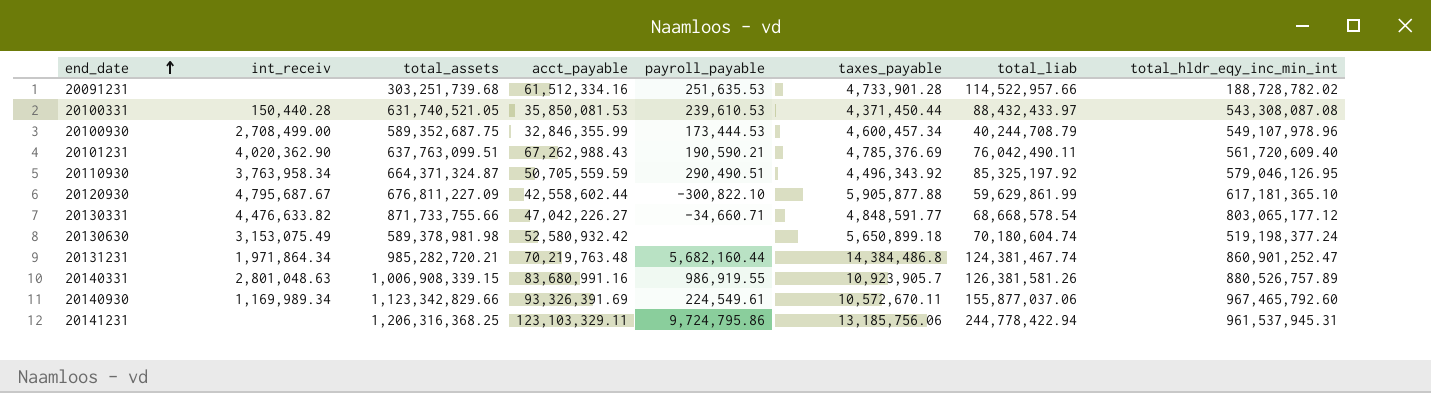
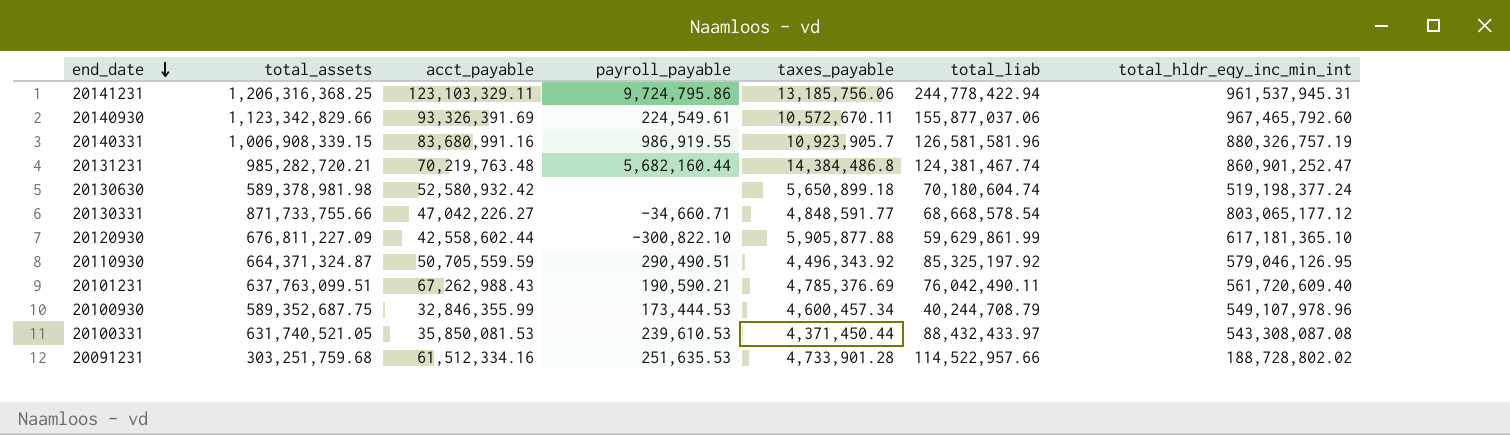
row order: end_date ascending -> end_date descending
column int_receiv | position: 2 -> none
20140331 | total_liab: 126,381,581.26 -> 126,581,581.96
20140331 | total_hldr_eqy_inc_min_int: 880,526,757.89 -> 880,326,757.19
20091231 | total_assets: 303,251,739.68 -> 303,251,759.68
20091231 | total_hldr_eqy_inc_min_int: 188,728,782.02 -> 188,728,802.02

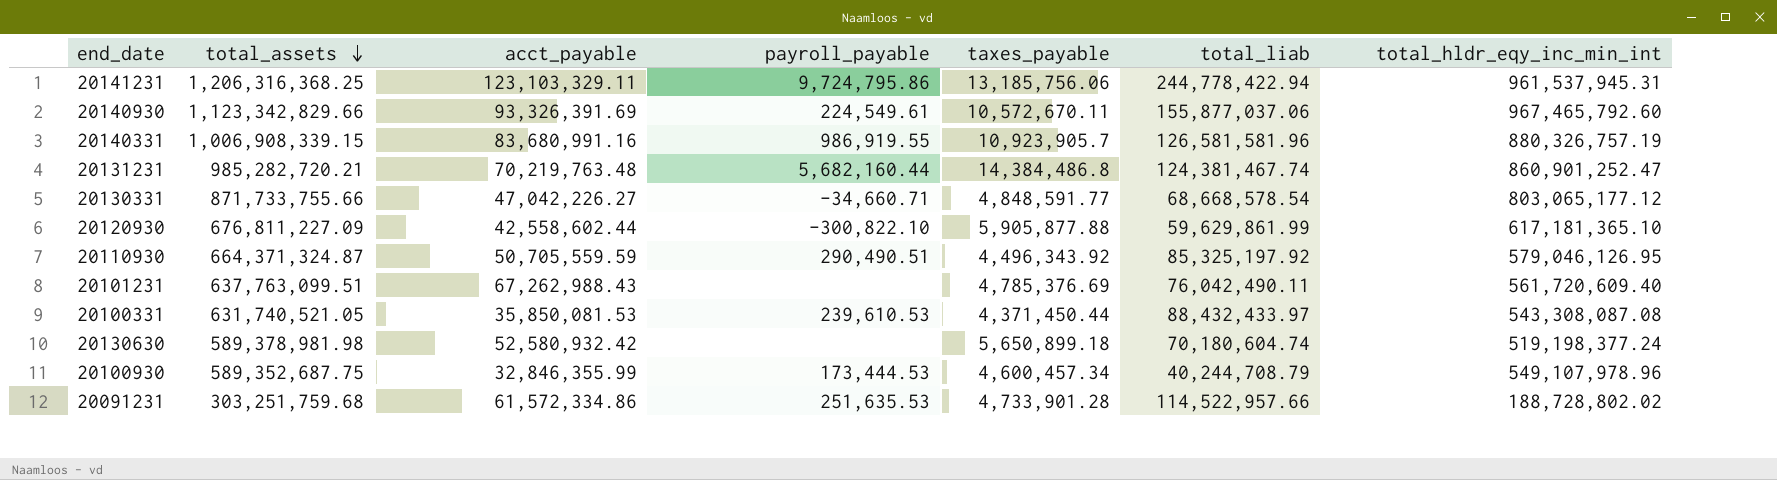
row order: end_date descending -> total_assets descending
20101231 | payroll_payable: 190,590.21 -> none
20091231 | acct_payable: 61,512,334.16 -> 61,572,334.86

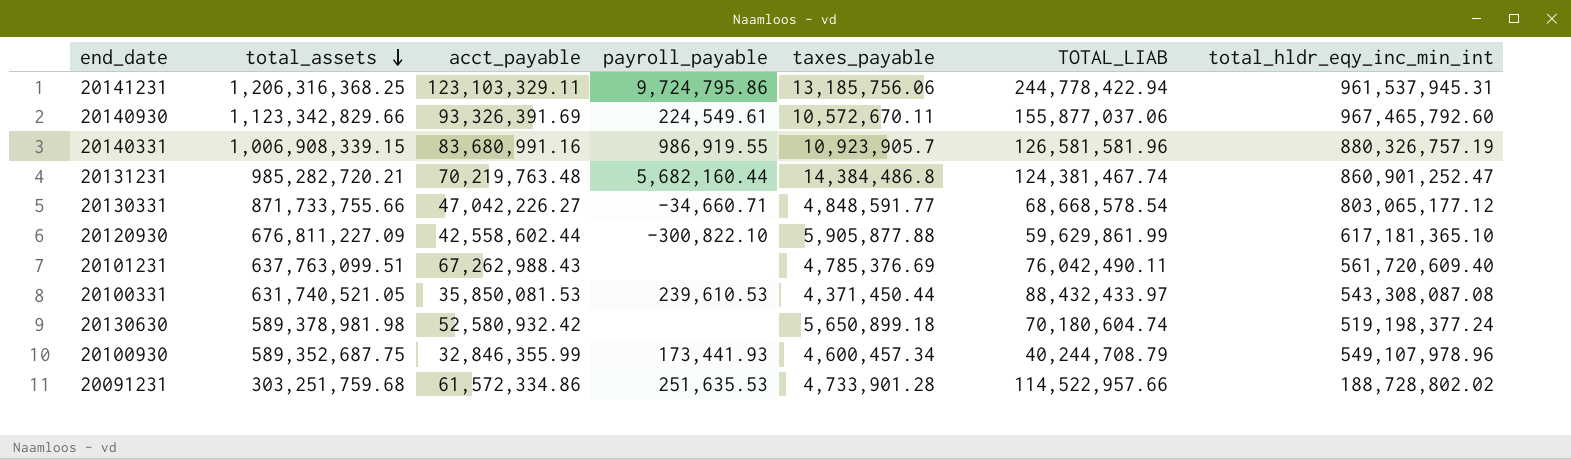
column name: total_liab -> TOTAL_LIAB
row 20110930: 664,371,324.87 | 50,705,559.59 | 290,490.51 | 4,496,343.92 | 85,325,197.92 | 579,046,126.95 -> none
20100930 | payroll_payable: 173,444.53 -> 173,441.93

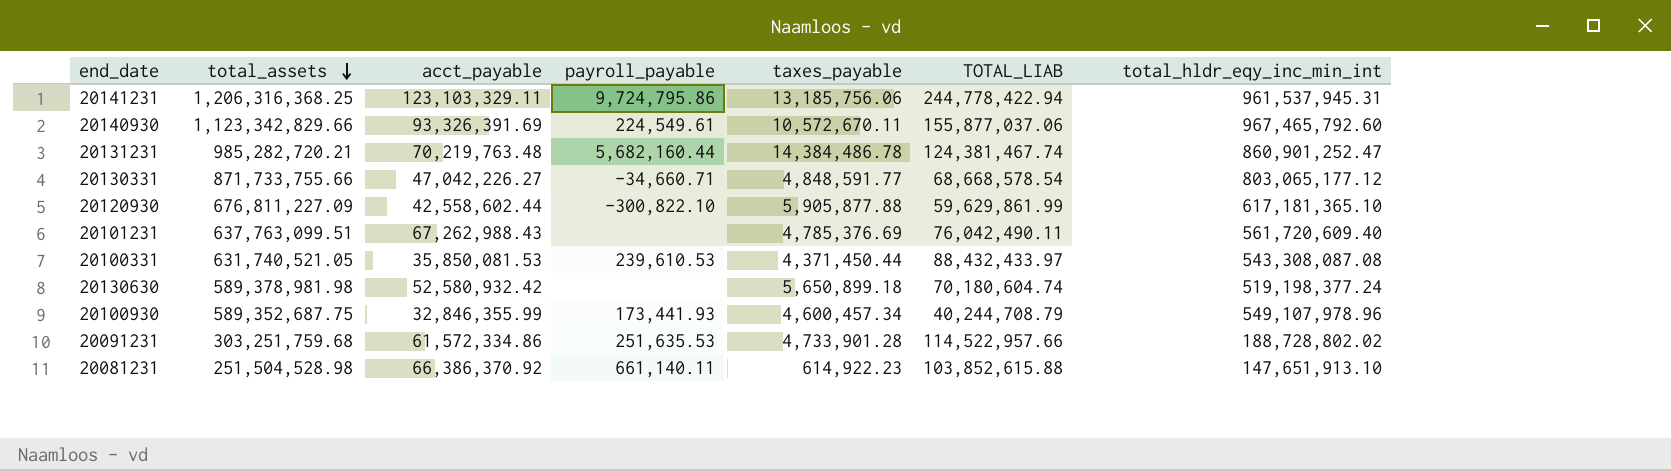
row 20140331: 1,006,908,339.15 | 83,680,991.16 | 986,919.55 | 10,923,905.7 | 126,581,581.96 | 880,326,757.19 -> none
20131231 | taxes_payable: 14,384,486.8 -> 14,384,486.78
row 20081231: none -> 251,504,528.98 | 66,386,370.92 | 661,140.11 | 614,922.23 | 103,852,615.88 | 147,651,913.10

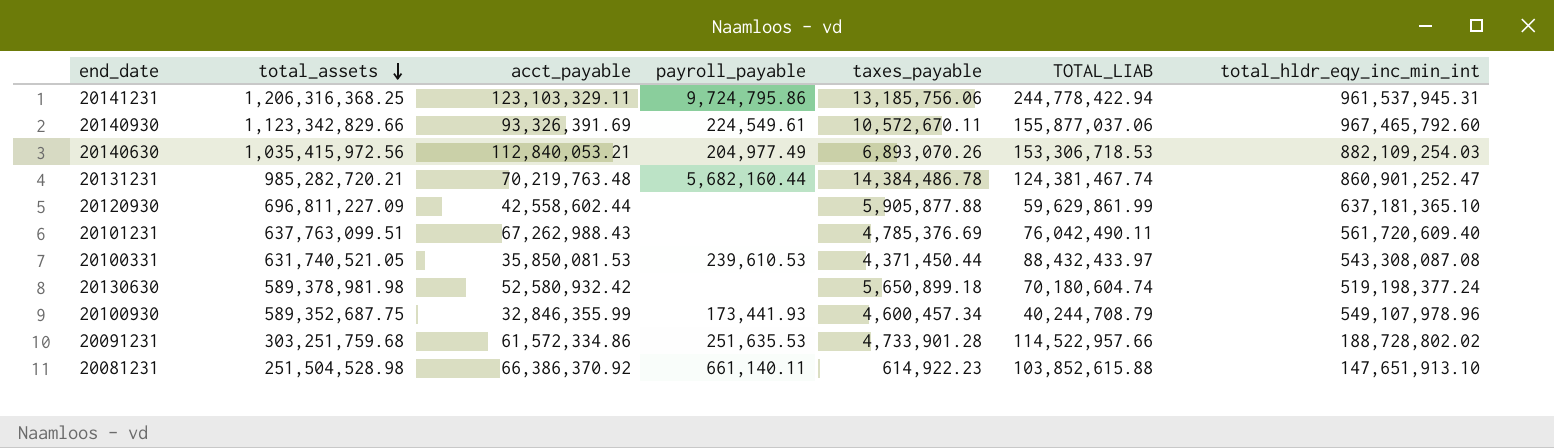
row 20130331: 871,733,755.66 | 47,042,226.27 | -34,660.71 | 4,848,591.77 | 68,668,578.54 | 803,065,177.12 -> none
row 20140630: none -> 1,035,415,972.56 | 112,840,053.21 | 204,977.49 | 6,893,070.26 | 153,306,718.53 | 882,109,254.03
20120930 | total_assets: 676,811,227.09 -> 696,811,227.09
20120930 | payroll_payable: -300,822.10 -> none
20120930 | total_hldr_eqy_inc_min_int: 617,181,365.10 -> 637,181,365.10

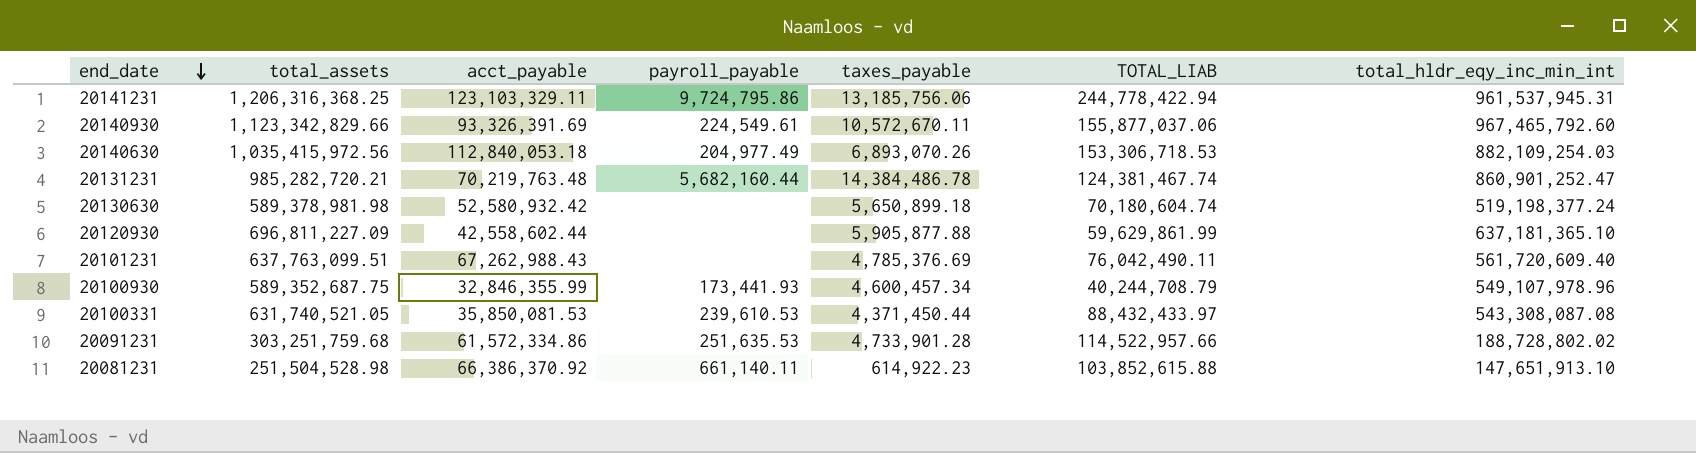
row order: total_assets descending -> end_date descending
20140630 | acct_payable: 112,840,053.21 -> 112,840,053.18

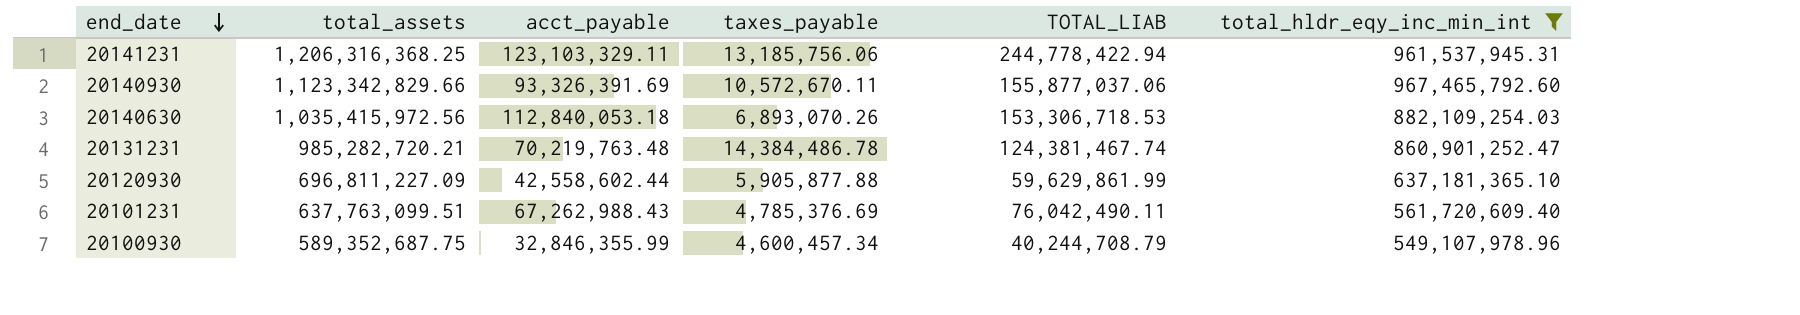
filter: none -> total_hldr_eqy_inc_min_int >= 549,107,978.96
column payroll_payable | position: 4 -> none

